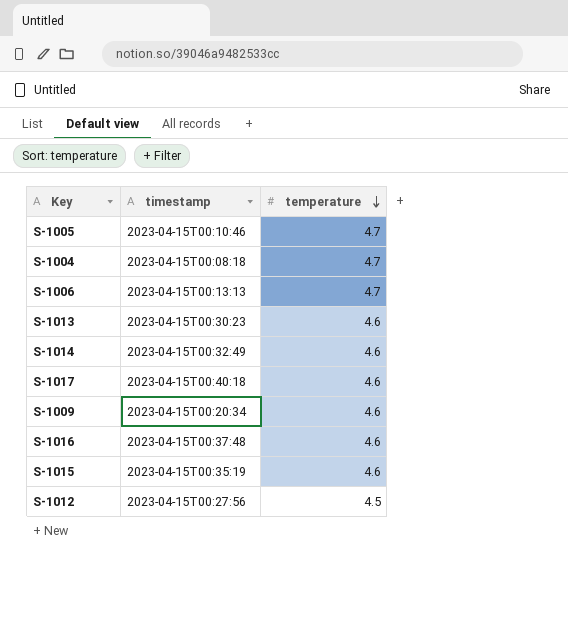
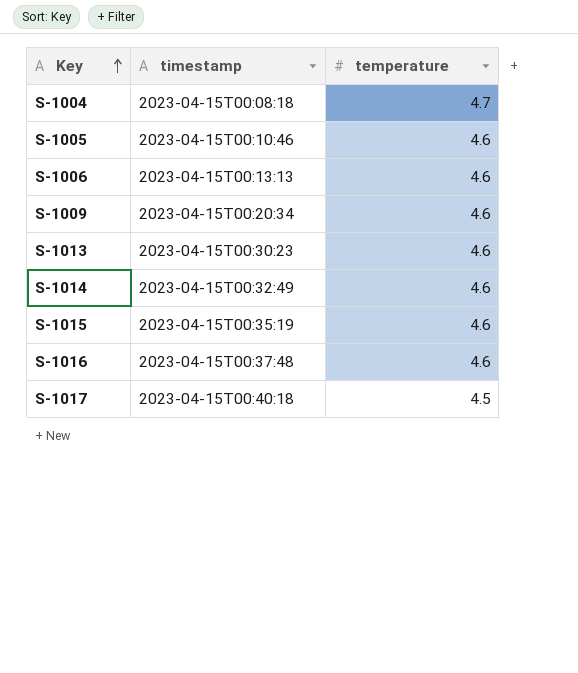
row order: temperature descending -> Key ascending
row S-1012: 2023-04-15T00:27:56 | 4.5 -> none
S-1005 | temperature: 4.7 -> 4.6
S-1006 | temperature: 4.7 -> 4.6
S-1017 | temperature: 4.6 -> 4.5

